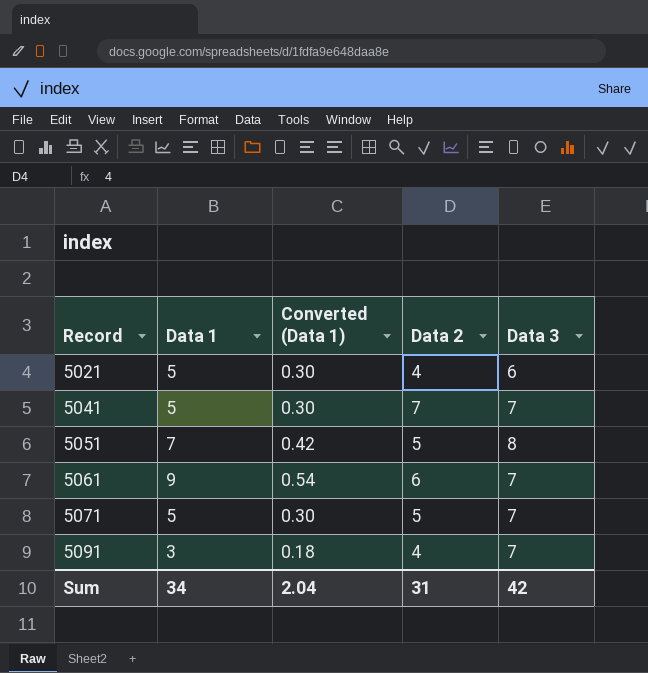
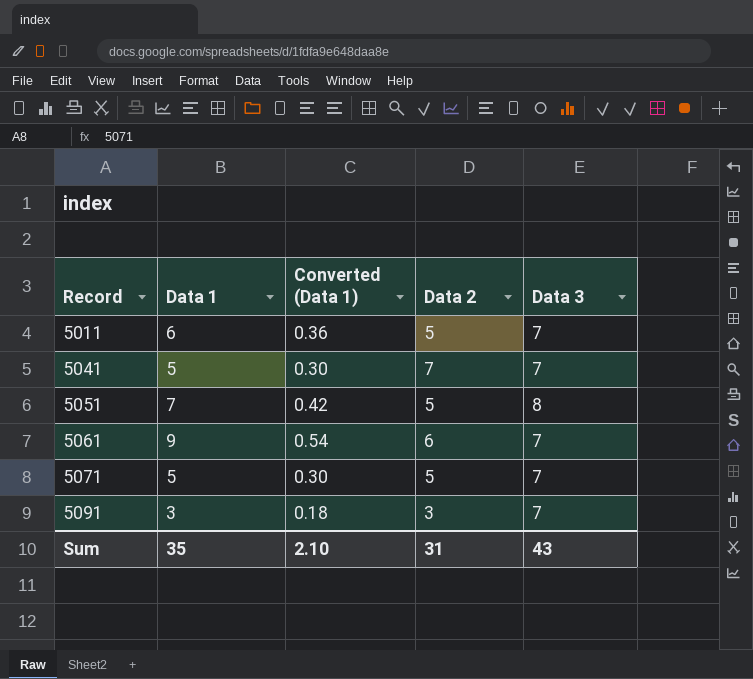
row 5021: 5 | 0.30 | 4 | 6 -> none
row 5011: none -> 6 | 0.36 | 5 | 7
5091 | Data 2: 4 -> 3
Sum | Data 1: 34 -> 35
Sum | Converted (Data 1): 2.04 -> 2.10
Sum | Data 3: 42 -> 43

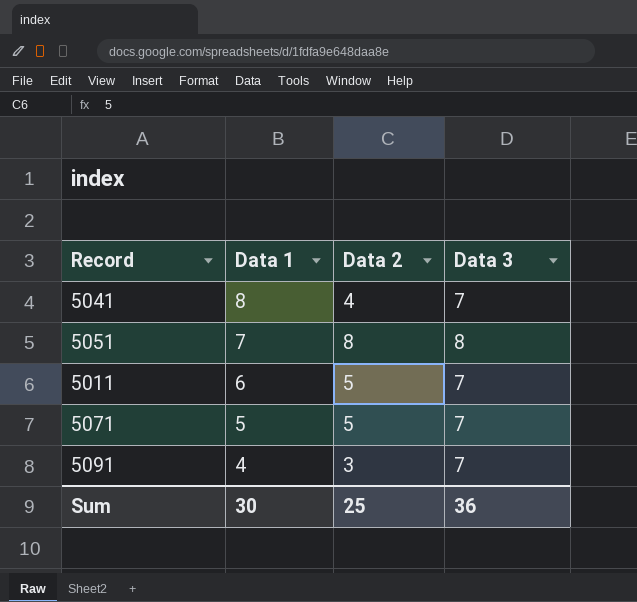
row order: Record ascending -> Data 1 descending
column Converted (Data 1) | formula: [Data 1] * 0.06 -> none
row 5061: 9 | 0.54 | 6 | 7 -> none
5041 | Data 1: 5 -> 8
5041 | Data 2: 7 -> 4
5051 | Data 2: 5 -> 8
5091 | Data 1: 3 -> 4
Sum | Data 1: 35 -> 30
Sum | Data 2: 31 -> 25
Sum | Data 3: 43 -> 36

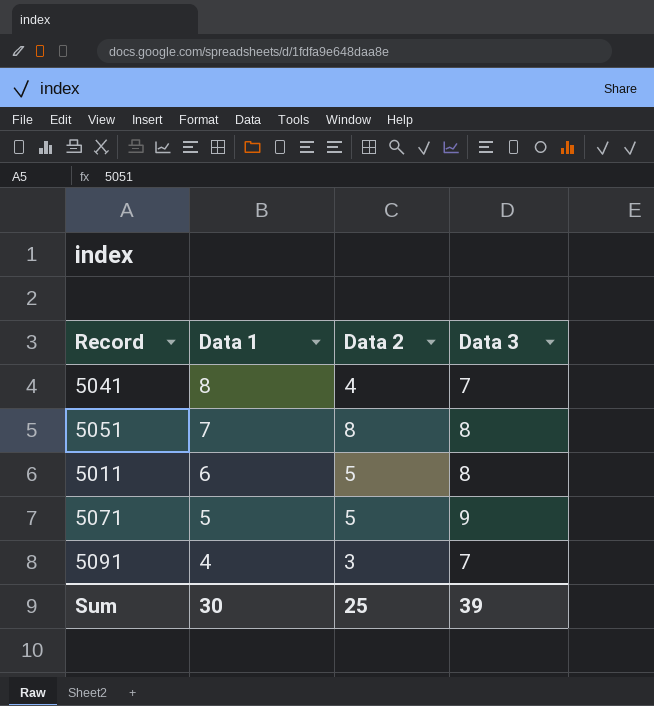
5011 | Data 3: 7 -> 8
5071 | Data 3: 7 -> 9
Sum | Data 3: 36 -> 39

